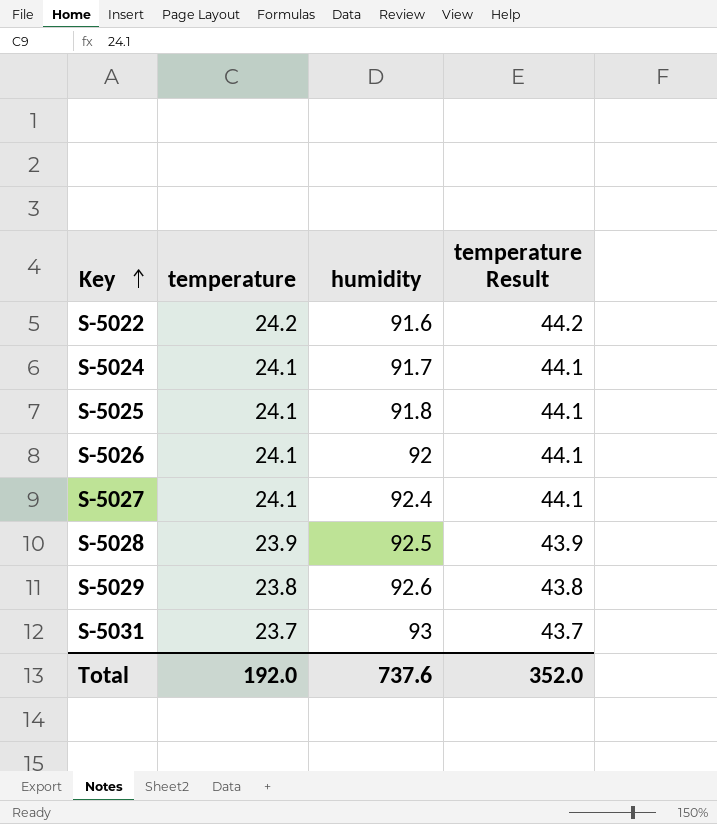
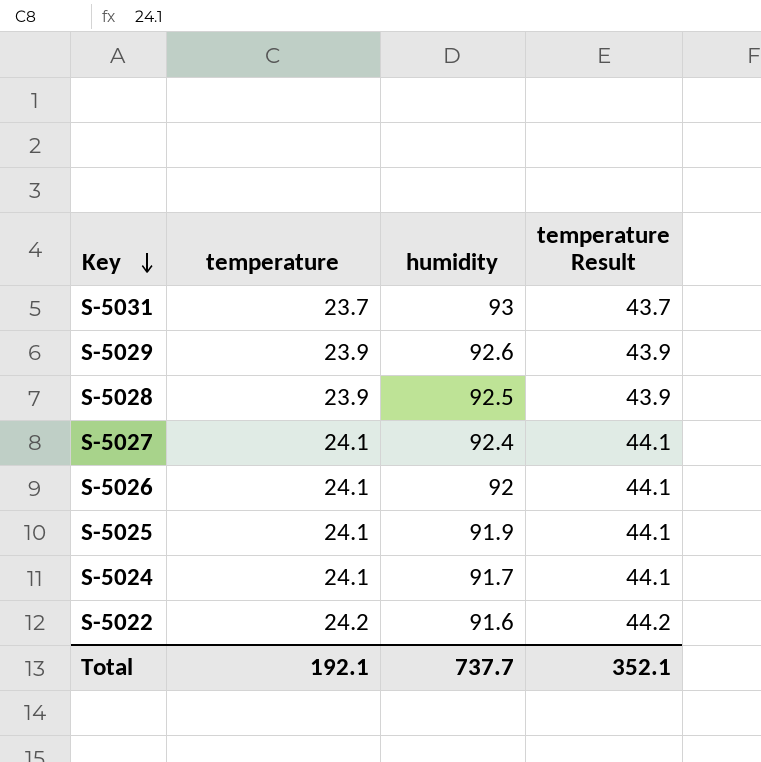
row order: Key ascending -> Key descending
S-5029 | temperature: 23.8 -> 23.9
S-5029 | temperature Result: 43.8 -> 43.9
S-5025 | humidity: 91.8 -> 91.9
Total | temperature: 192.0 -> 192.1
Total | humidity: 737.6 -> 737.7
Total | temperature Result: 352.0 -> 352.1

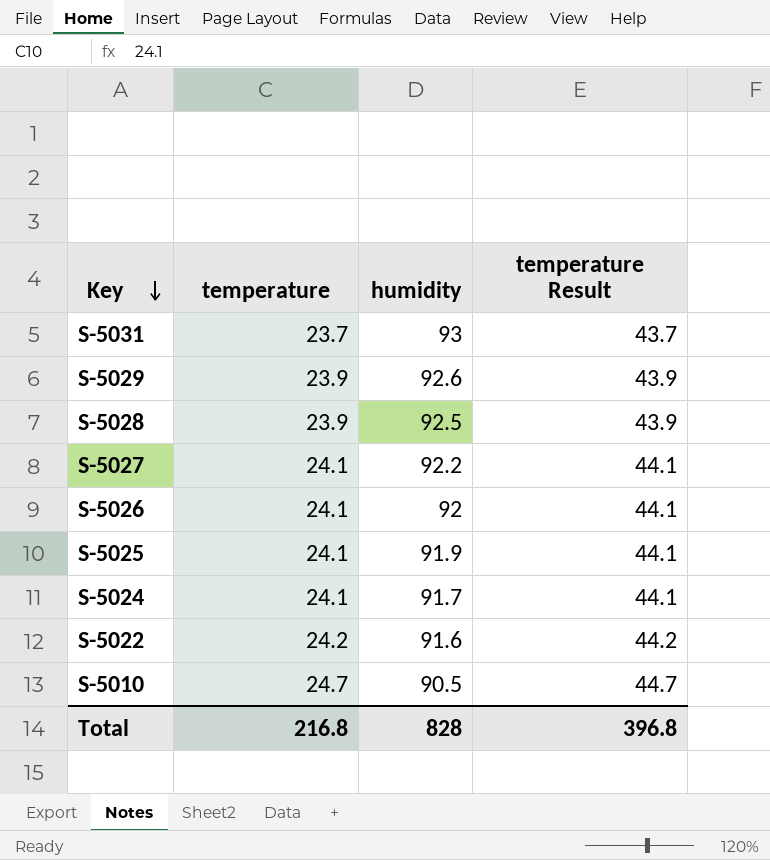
S-5027 | humidity: 92.4 -> 92.2
row S-5010: none -> 24.7 | 90.5 | 44.7
Total | temperature: 192.1 -> 216.8
Total | humidity: 737.7 -> 828
Total | temperature Result: 352.1 -> 396.8

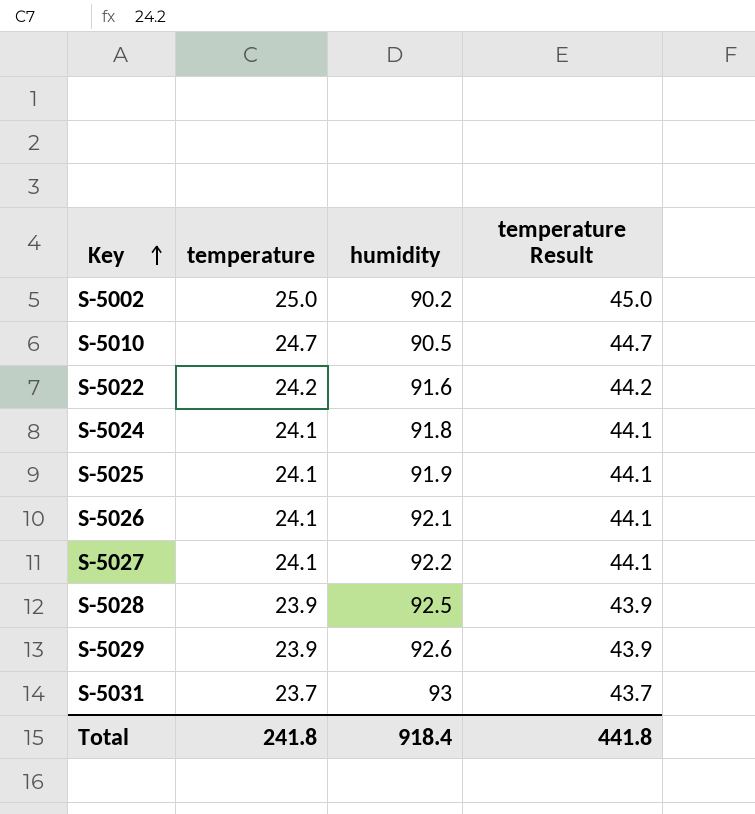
row order: Key descending -> Key ascending
row S-5002: none -> 25.0 | 90.2 | 45.0
S-5024 | humidity: 91.7 -> 91.8
S-5026 | humidity: 92 -> 92.1
Total | temperature: 216.8 -> 241.8
Total | humidity: 828 -> 918.4
Total | temperature Result: 396.8 -> 441.8

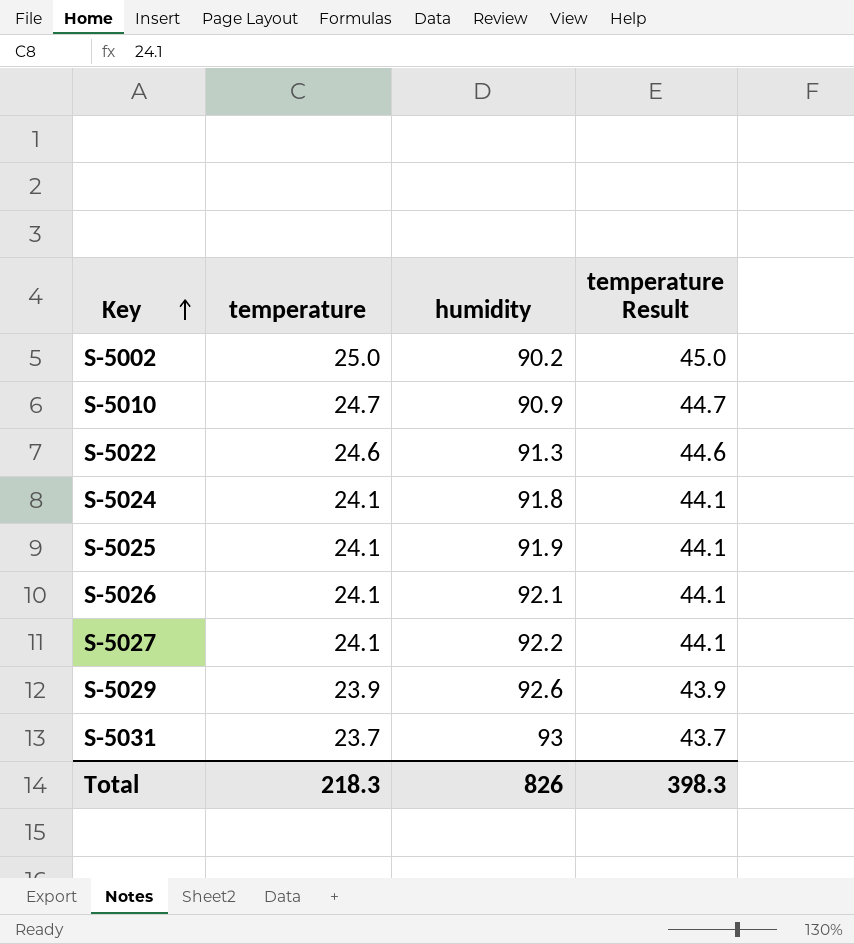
row S-5028: 23.9 | 92.5 | 43.9 -> none
S-5010 | humidity: 90.5 -> 90.9
S-5022 | temperature: 24.2 -> 24.6
S-5022 | humidity: 91.6 -> 91.3
S-5022 | temperature Result: 44.2 -> 44.6
Total | temperature: 241.8 -> 218.3
Total | humidity: 918.4 -> 826
Total | temperature Result: 441.8 -> 398.3

